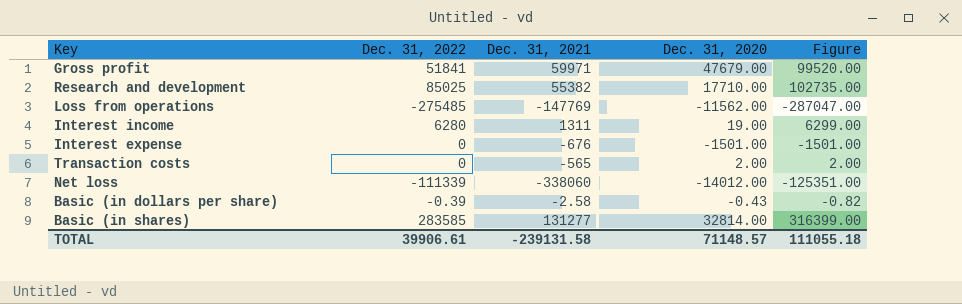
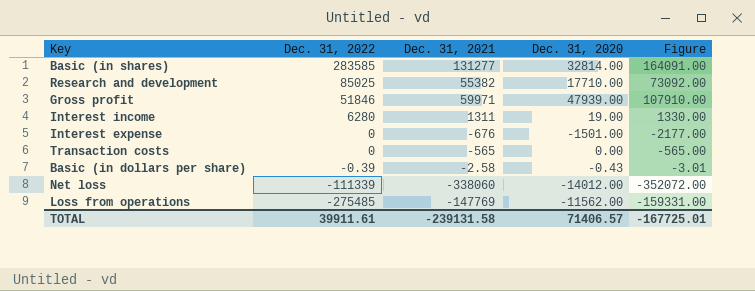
row order: none -> Dec. 31, 2022 descending
column Figure | formula: [Dec. 31, 2022] + [Dec. 31, 2020] -> [Dec. 31, 2021] + [Dec. 31, 2020]
Gross profit | Dec. 31, 2022: 51841 -> 51846
Gross profit | Dec. 31, 2020: 47679.00 -> 47939.00
Transaction costs | Dec. 31, 2020: 2.00 -> 0.00
TOTAL | Dec. 31, 2022: 39906.61 -> 39911.61
TOTAL | Dec. 31, 2020: 71148.57 -> 71406.57
TOTAL | Figure: 111055.18 -> -167725.01

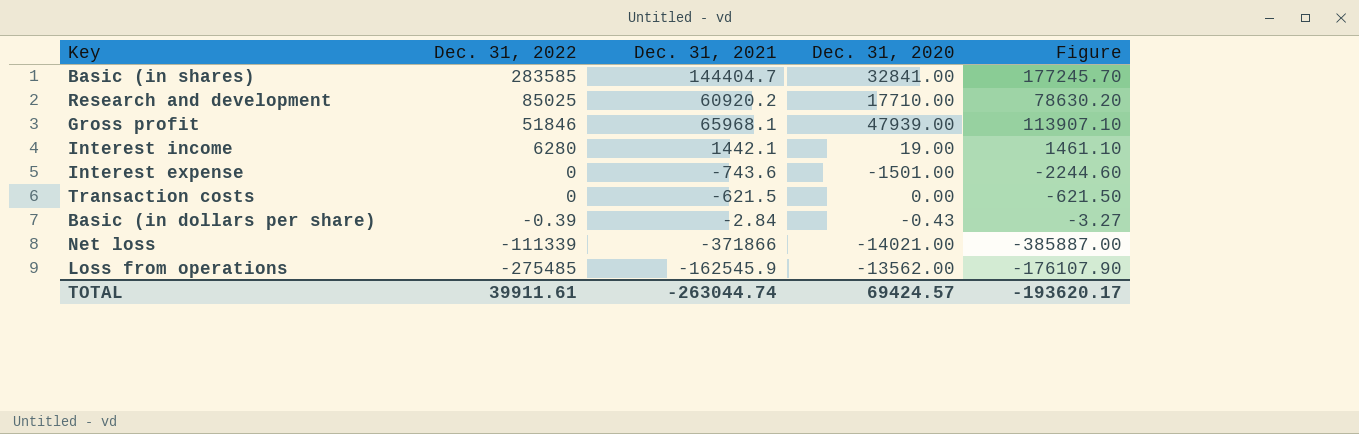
Basic (in shares) | Dec. 31, 2021: 131277 -> 144404.7
Basic (in shares) | Dec. 31, 2020: 32814.00 -> 32841.00
Basic (in shares) | Figure: 164091.00 -> 177245.70
Research and development | Dec. 31, 2021: 55382 -> 60920.2
Research and development | Figure: 73092.00 -> 78630.20
Gross profit | Dec. 31, 2021: 59971 -> 65968.1
Gross profit | Figure: 107910.00 -> 113907.10
Interest income | Dec. 31, 2021: 1311 -> 1442.1
Interest income | Figure: 1330.00 -> 1461.10
Interest expense | Dec. 31, 2021: -676 -> -743.6
Interest expense | Figure: -2177.00 -> -2244.60
Transaction costs | Dec. 31, 2021: -565 -> -621.5
Transaction costs | Figure: -565.00 -> -621.50
Basic (in dollars per share) | Dec. 31, 2021: -2.58 -> -2.84
Basic (in dollars per share) | Figure: -3.01 -> -3.27
Net loss | Dec. 31, 2021: -338060 -> -371866
Net loss | Dec. 31, 2020: -14012.00 -> -14021.00
Net loss | Figure: -352072.00 -> -385887.00
Loss from operations | Dec. 31, 2021: -147769 -> -162545.9
Loss from operations | Dec. 31, 2020: -11562.00 -> -13562.00
Loss from operations | Figure: -159331.00 -> -176107.90
TOTAL | Dec. 31, 2021: -239131.58 -> -263044.74
TOTAL | Dec. 31, 2020: 71406.57 -> 69424.57
TOTAL | Figure: -167725.01 -> -193620.17

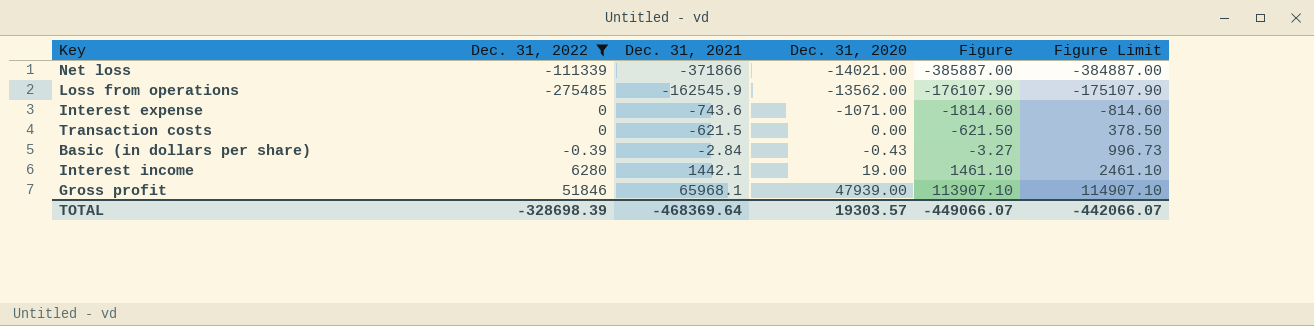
filter: none -> Dec. 31, 2022 <= 51846
row order: Dec. 31, 2022 descending -> Dec. 31, 2021 ascending
column Figure Limit | formula: none -> [Figure] + 1000
Interest expense | Dec. 31, 2020: -1501.00 -> -1071.00
Interest expense | Figure: -2244.60 -> -1814.60
TOTAL | Dec. 31, 2022: 39911.61 -> -328698.39
TOTAL | Dec. 31, 2021: -263044.74 -> -468369.64
TOTAL | Dec. 31, 2020: 69424.57 -> 19303.57
TOTAL | Figure: -193620.17 -> -449066.07

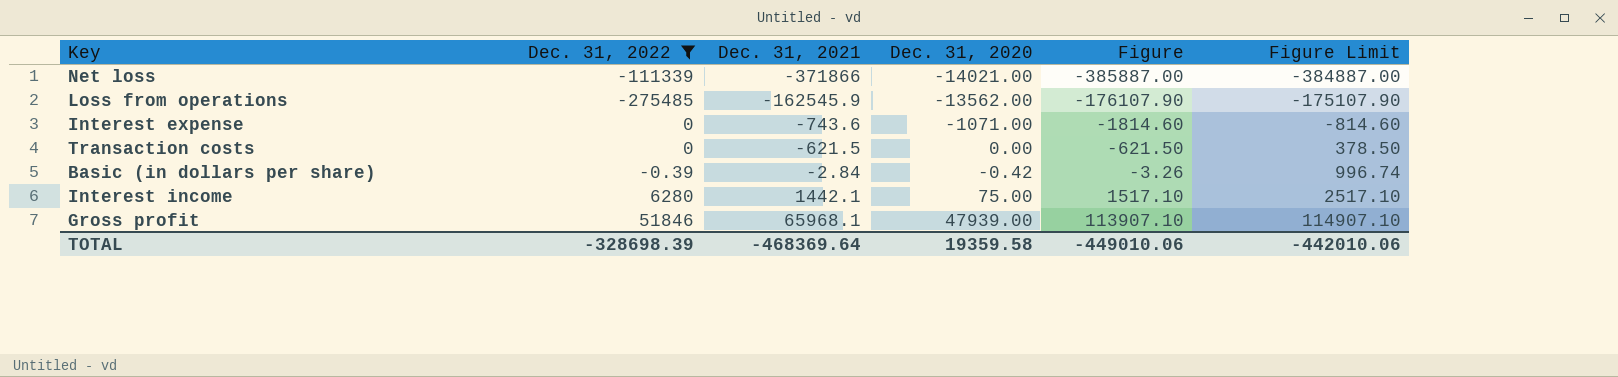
Basic (in dollars per share) | Dec. 31, 2020: -0.43 -> -0.42
Basic (in dollars per share) | Figure: -3.27 -> -3.26
Basic (in dollars per share) | Figure Limit: 996.73 -> 996.74
Interest income | Dec. 31, 2020: 19.00 -> 75.00
Interest income | Figure: 1461.10 -> 1517.10
Interest income | Figure Limit: 2461.10 -> 2517.10
TOTAL | Dec. 31, 2020: 19303.57 -> 19359.58
TOTAL | Figure: -449066.07 -> -449010.06
TOTAL | Figure Limit: -442066.07 -> -442010.06

